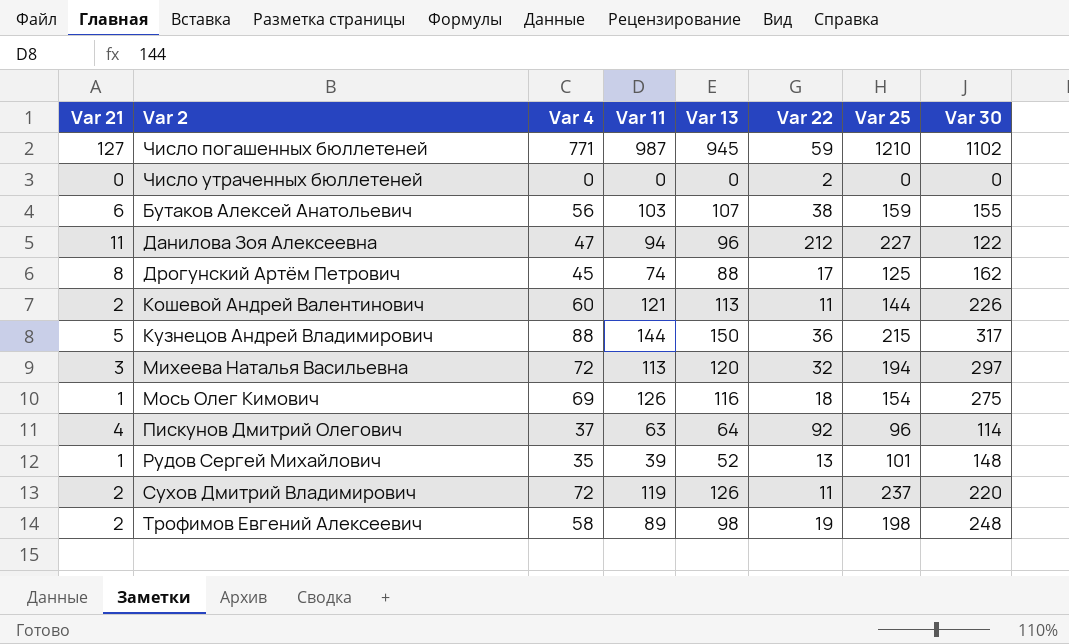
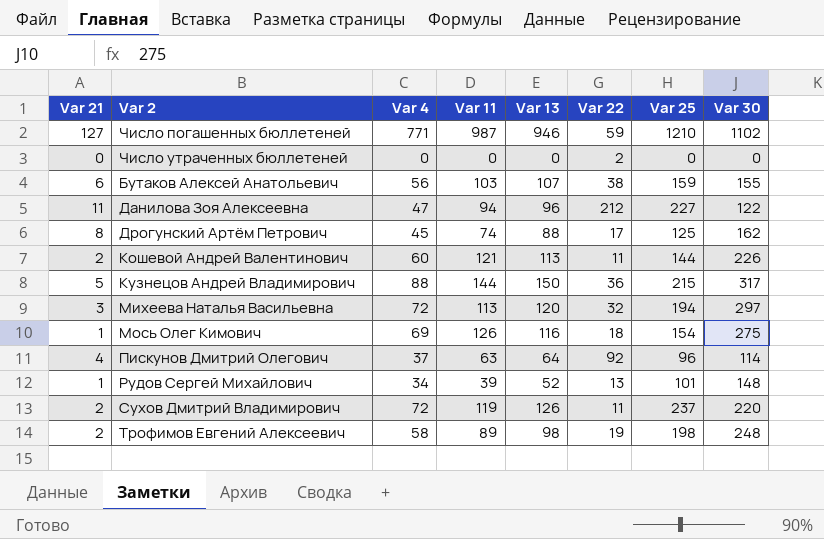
Число погашенных бюллетеней | Var 13: 945 -> 946
Рудов Сергей Михайлович | Var 4: 35 -> 34

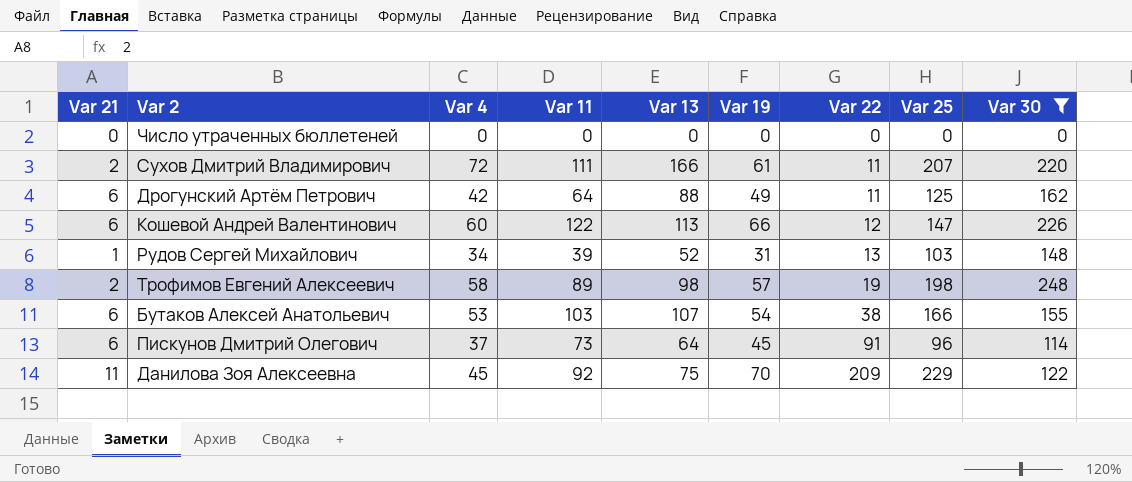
filter: none -> Var 30 <= 248
row order: none -> Var 22 ascending
column Var 19 | position: none -> 6
Число утраченных бюллетеней | Var 22: 2 -> 0
Сухов Дмитрий Владимирович | Var 11: 119 -> 111
Сухов Дмитрий Владимирович | Var 13: 126 -> 166
Сухов Дмитрий Владимирович | Var 25: 237 -> 207
Дрогунский Артём Петрович | Var 21: 8 -> 6
Дрогунский Артём Петрович | Var 4: 45 -> 42
Дрогунский Артём Петрович | Var 11: 74 -> 64
Дрогунский Артём Петрович | Var 22: 17 -> 11
Кошевой Андрей Валентинович | Var 21: 2 -> 6
Кошевой Андрей Валентинович | Var 11: 121 -> 122
Кошевой Андрей Валентинович | Var 22: 11 -> 12
Кошевой Андрей Валентинович | Var 25: 144 -> 147
Рудов Сергей Михайлович | Var 25: 101 -> 103
Бутаков Алексей Анатольевич | Var 4: 56 -> 53
Бутаков Алексей Анатольевич | Var 25: 159 -> 166
Пискунов Дмитрий Олегович | Var 21: 4 -> 6
Пискунов Дмитрий Олегович | Var 11: 63 -> 73
Пискунов Дмитрий Олегович | Var 22: 92 -> 91
Данилова Зоя Алексеевна | Var 4: 47 -> 45
Данилова Зоя Алексеевна | Var 11: 94 -> 92
Данилова Зоя Алексеевна | Var 13: 96 -> 75
Данилова Зоя Алексеевна | Var 22: 212 -> 209
Данилова Зоя Алексеевна | Var 25: 227 -> 229

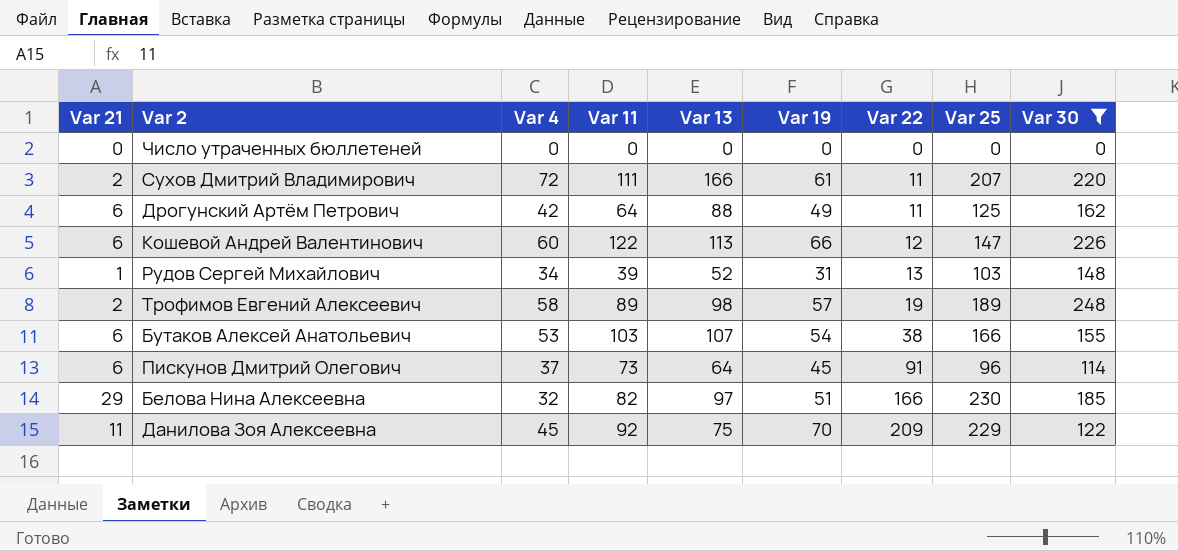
Трофимов Евгений Алексеевич | Var 25: 198 -> 189
row Белова Нина Алексеевна: none -> 29 | 32 | 82 | 97 | 51 | 166 | 230 | 185

